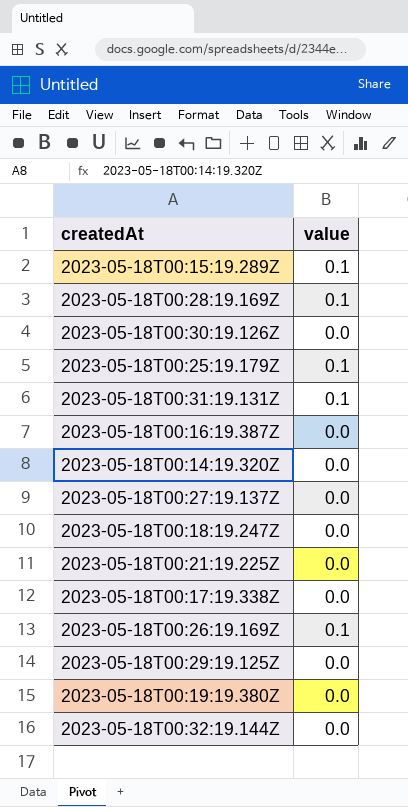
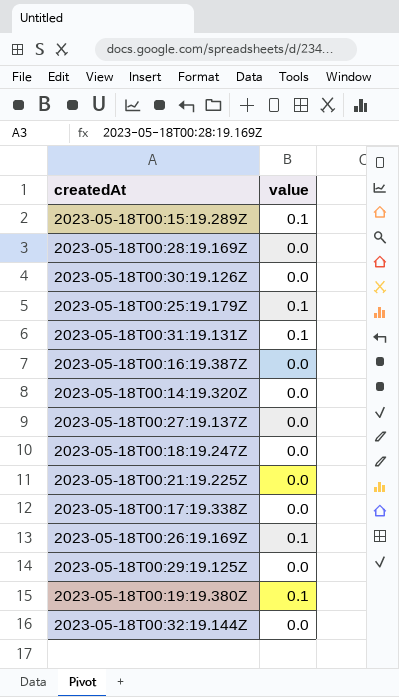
2023-05-18T00:28:19.169Z | value: 0.1 -> 0.0
2023-05-18T00:19:19.380Z | value: 0.0 -> 0.1

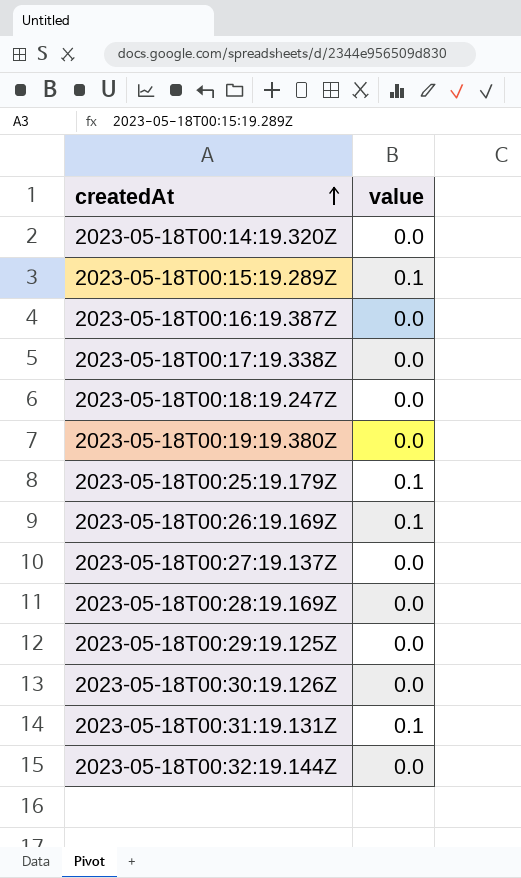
row order: none -> createdAt ascending
row 2023-05-18T00:21:19.225Z: 0.0 -> none
2023-05-18T00:19:19.380Z | value: 0.1 -> 0.0

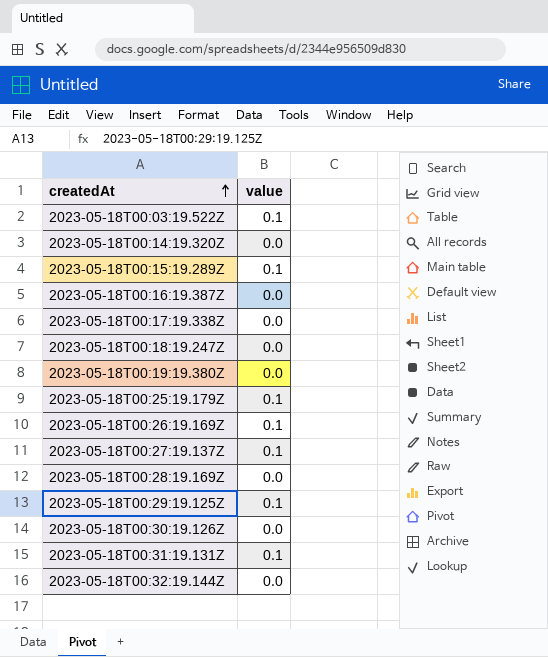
row 2023-05-18T00:03:19.522Z: none -> 0.1
2023-05-18T00:27:19.137Z | value: 0.0 -> 0.1
2023-05-18T00:29:19.125Z | value: 0.0 -> 0.1

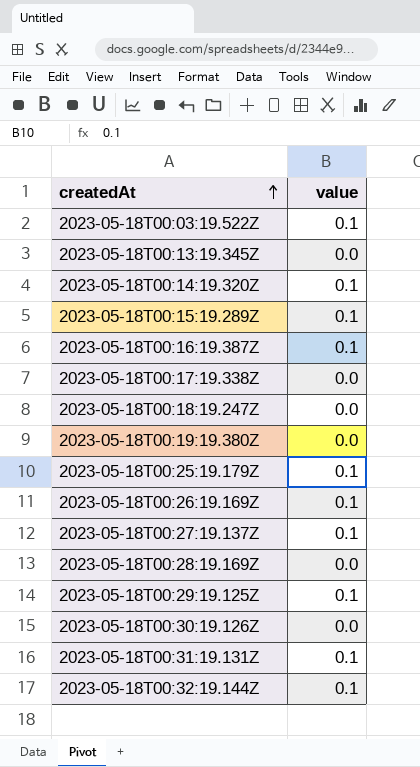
row 2023-05-18T00:13:19.345Z: none -> 0.0
2023-05-18T00:14:19.320Z | value: 0.0 -> 0.1
2023-05-18T00:16:19.387Z | value: 0.0 -> 0.1
2023-05-18T00:32:19.144Z | value: 0.0 -> 0.1

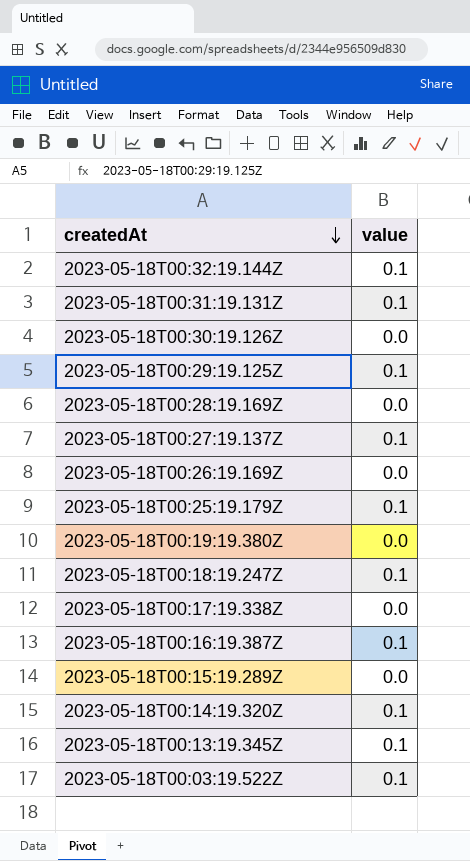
row order: createdAt ascending -> createdAt descending
2023-05-18T00:26:19.169Z | value: 0.1 -> 0.0
2023-05-18T00:18:19.247Z | value: 0.0 -> 0.1
2023-05-18T00:15:19.289Z | value: 0.1 -> 0.0
2023-05-18T00:13:19.345Z | value: 0.0 -> 0.1

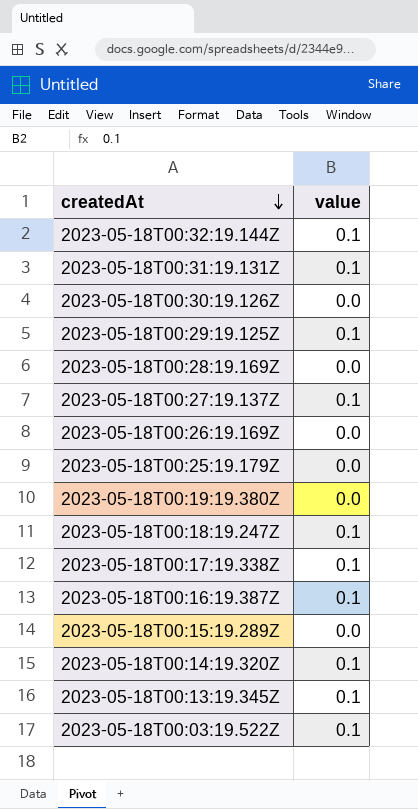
2023-05-18T00:25:19.179Z | value: 0.1 -> 0.0
2023-05-18T00:17:19.338Z | value: 0.0 -> 0.1

